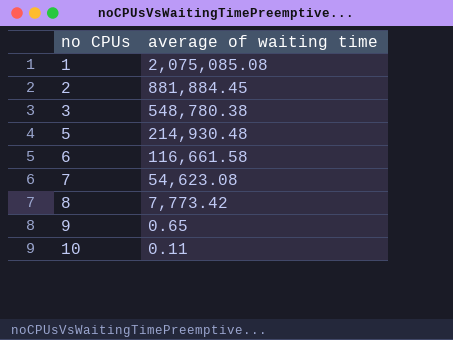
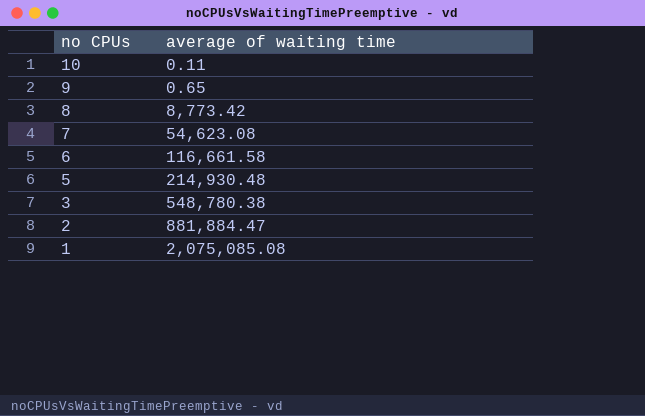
row order: no CPUs ascending -> no CPUs descending
8 | average of waiting time: 7,773.42 -> 8,773.42
2 | average of waiting time: 881,884.45 -> 881,884.47

